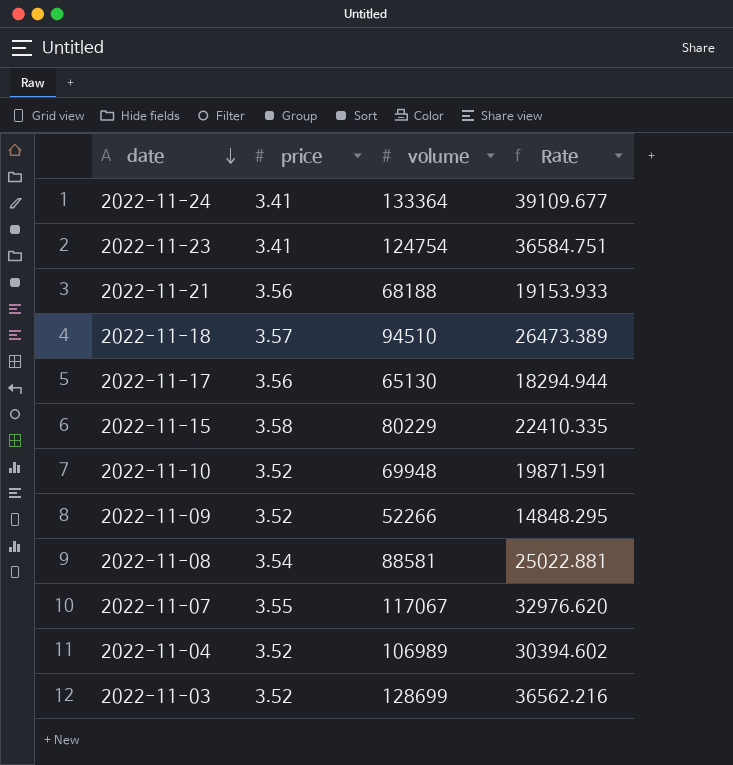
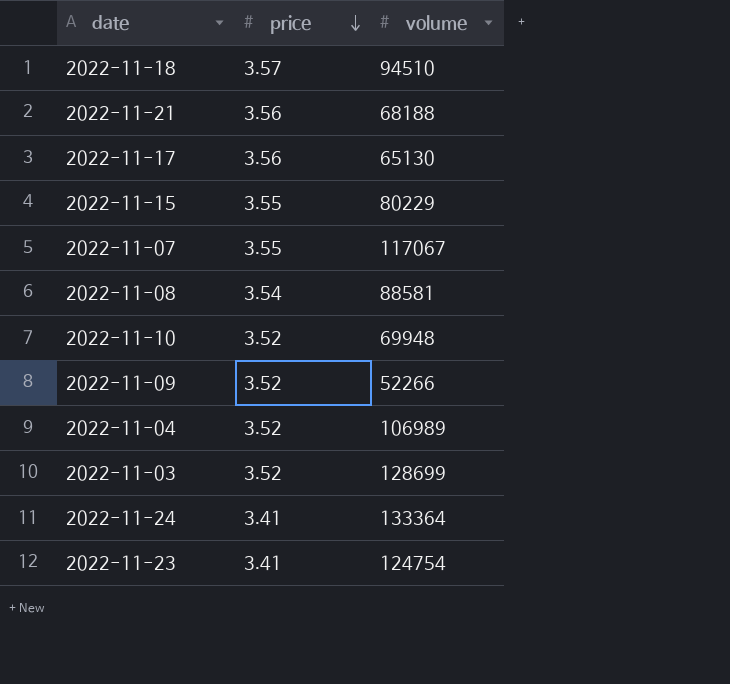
row order: date descending -> price descending
column Rate | formula: [volume] / [price] -> none
2022-11-15 | price: 3.58 -> 3.55

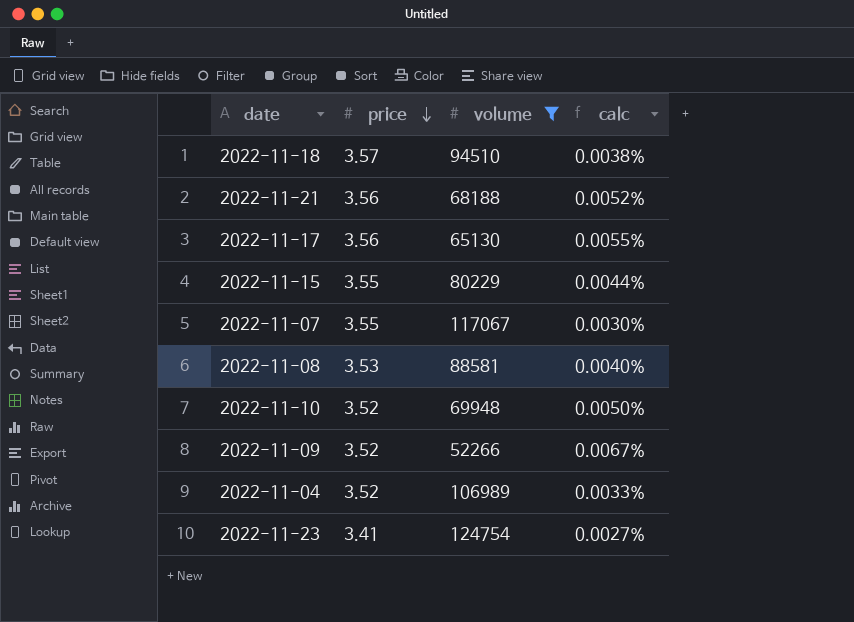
filter: none -> volume <= 124754
column calc | formula: none -> [price] / [volume]
2022-11-08 | price: 3.54 -> 3.53

